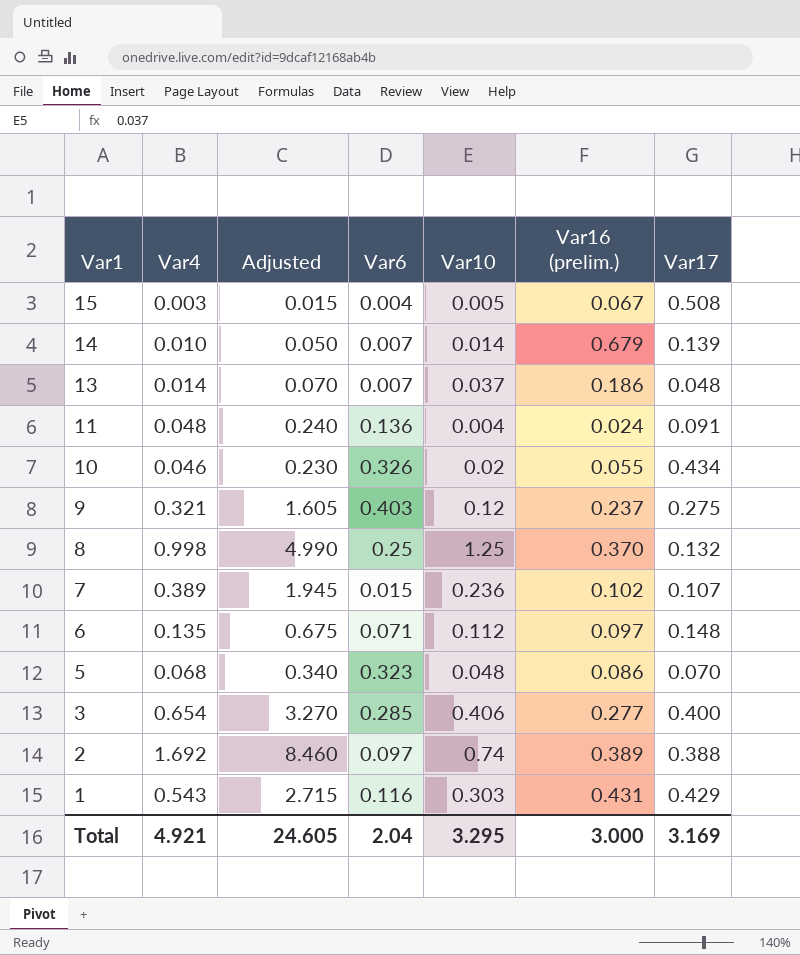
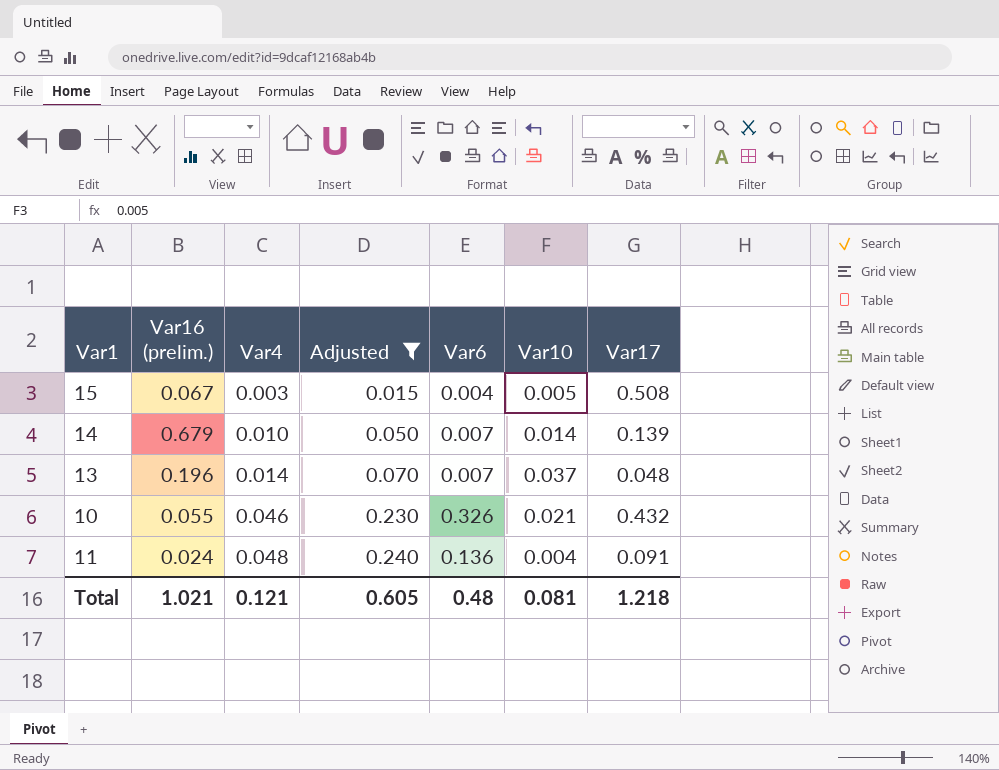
filter: none -> Adjusted <= 0.240
row order: Var1 descending -> Var4 ascending
column Var16 (prelim.) | position: 6 -> 2
13 | Var16 (prelim.): 0.186 -> 0.196
10 | Var10: 0.02 -> 0.021
10 | Var17: 0.434 -> 0.432
Total | Var16 (prelim.): 3.000 -> 1.021
Total | Var4: 4.921 -> 0.121
Total | Adjusted: 24.605 -> 0.605
Total | Var6: 2.04 -> 0.48
Total | Var10: 3.295 -> 0.081
Total | Var17: 3.169 -> 1.218

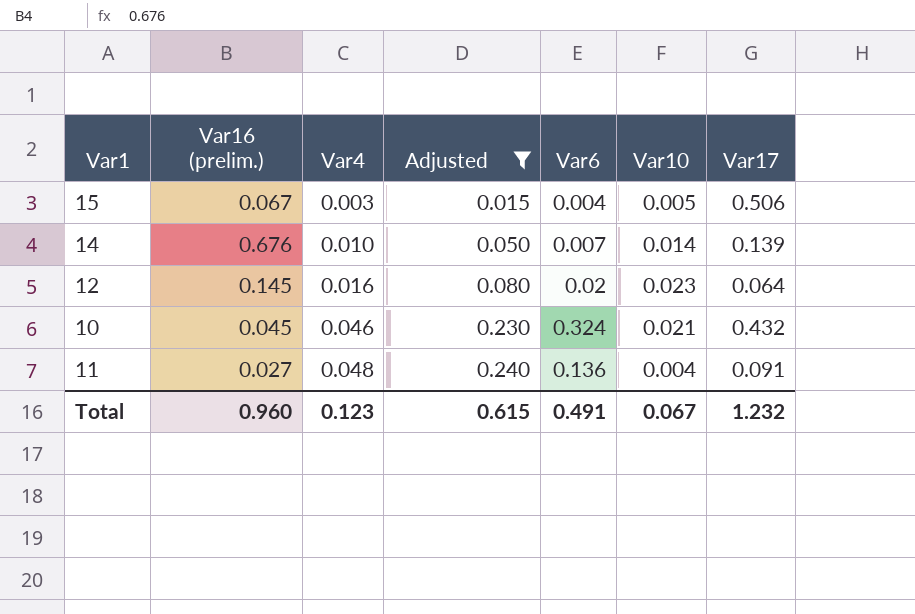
row 13: 0.196 | 0.014 | 0.070 | 0.007 | 0.037 | 0.048 -> none
15 | Var17: 0.508 -> 0.506
14 | Var16 (prelim.): 0.679 -> 0.676
row 12: none -> 0.145 | 0.016 | 0.080 | 0.02 | 0.023 | 0.064
10 | Var16 (prelim.): 0.055 -> 0.045
10 | Var6: 0.326 -> 0.324
11 | Var16 (prelim.): 0.024 -> 0.027
Total | Var16 (prelim.): 1.021 -> 0.960
Total | Var4: 0.121 -> 0.123
Total | Adjusted: 0.605 -> 0.615
Total | Var6: 0.48 -> 0.491
Total | Var10: 0.081 -> 0.067
Total | Var17: 1.218 -> 1.232

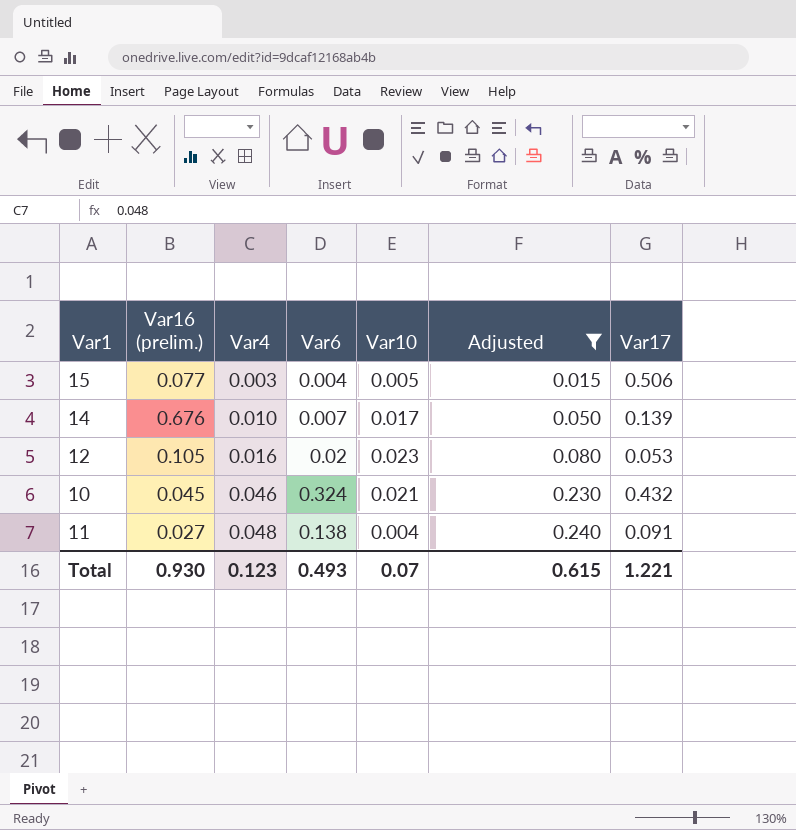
column Adjusted | position: 4 -> 6
15 | Var16 (prelim.): 0.067 -> 0.077
14 | Var10: 0.014 -> 0.017
12 | Var16 (prelim.): 0.145 -> 0.105
12 | Var17: 0.064 -> 0.053
11 | Var6: 0.136 -> 0.138
Total | Var16 (prelim.): 0.960 -> 0.930
Total | Var6: 0.491 -> 0.493
Total | Var10: 0.067 -> 0.07
Total | Var17: 1.232 -> 1.221

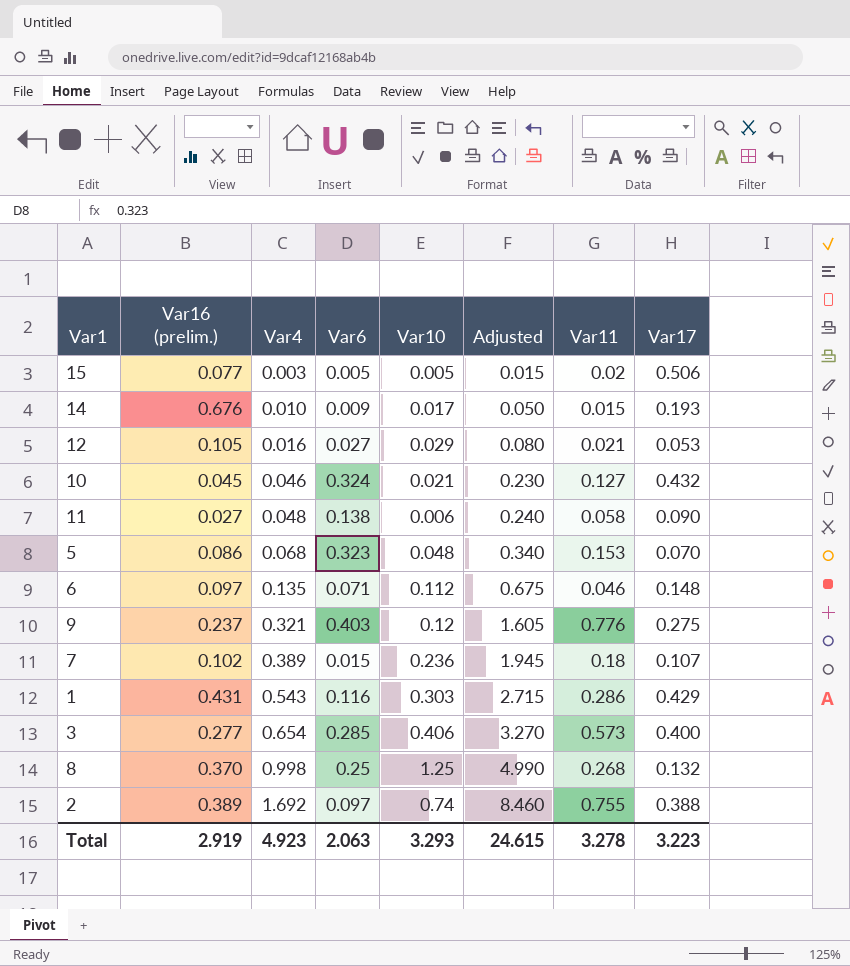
filter: Adjusted <= 0.240 -> none
column Var11 | position: none -> 7
15 | Var6: 0.004 -> 0.005
14 | Var6: 0.007 -> 0.009
14 | Var17: 0.139 -> 0.193
12 | Var6: 0.02 -> 0.027
12 | Var10: 0.023 -> 0.029
11 | Var10: 0.004 -> 0.006
11 | Var17: 0.091 -> 0.090
Total | Var16 (prelim.): 0.930 -> 2.919
Total | Var4: 0.123 -> 4.923
Total | Var6: 0.493 -> 2.063
Total | Var10: 0.07 -> 3.293
Total | Adjusted: 0.615 -> 24.615
Total | Var17: 1.221 -> 3.223

